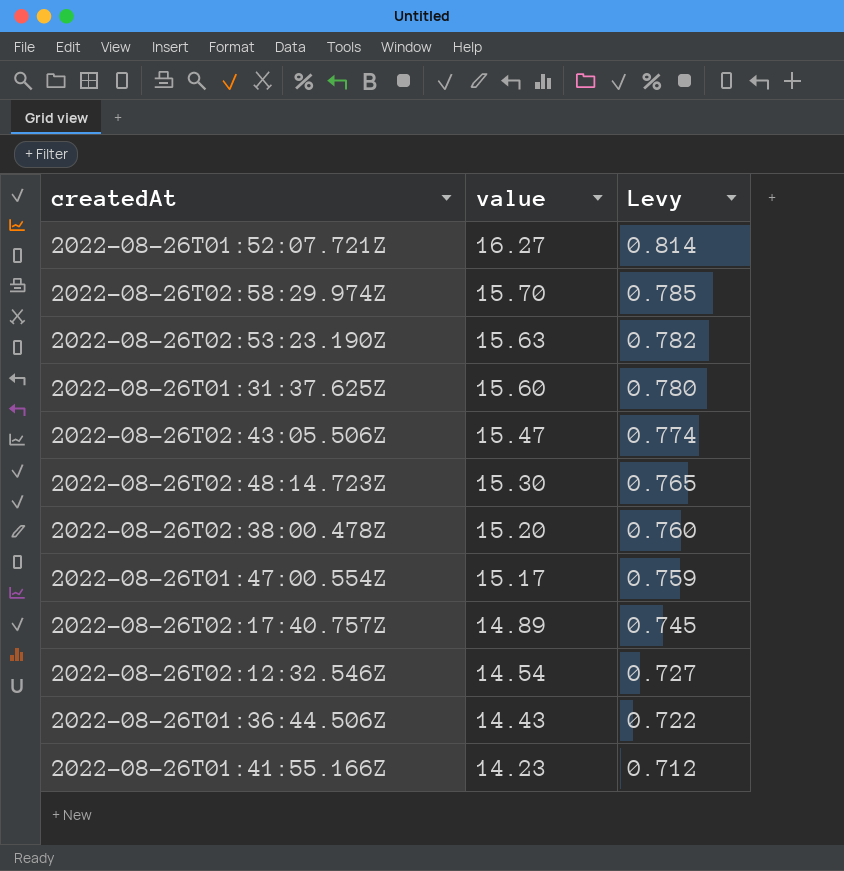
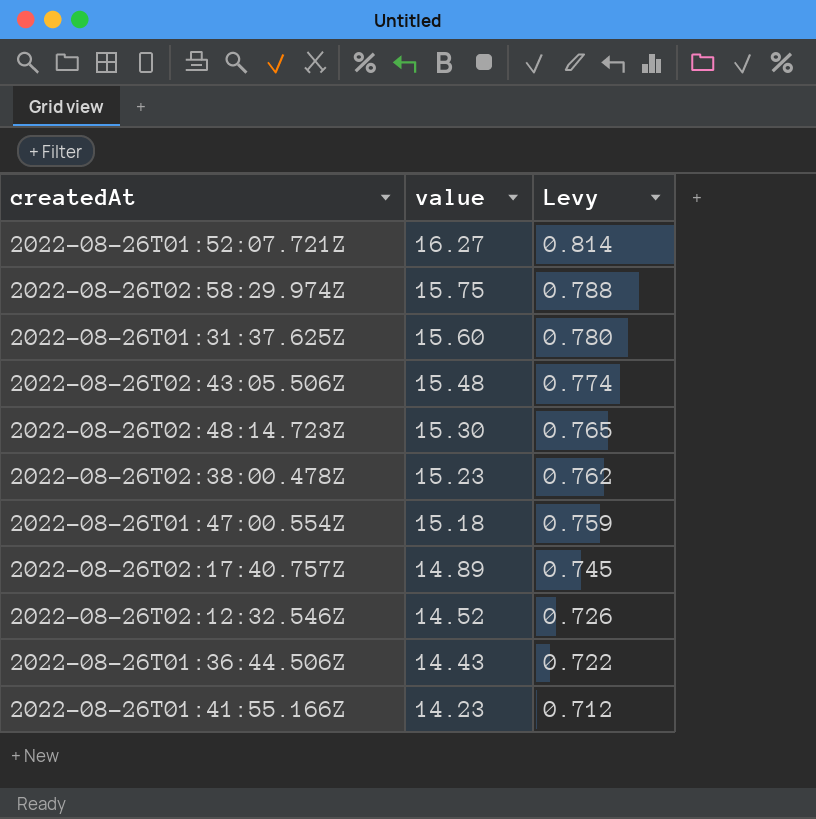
row 2022-08-26T02:53:23.190Z: 15.63 | 0.782 -> none
2022-08-26T02:58:29.974Z | value: 15.70 -> 15.75
2022-08-26T02:58:29.974Z | Levy: 0.785 -> 0.788
2022-08-26T02:43:05.506Z | value: 15.47 -> 15.48
2022-08-26T02:38:00.478Z | value: 15.20 -> 15.23
2022-08-26T02:38:00.478Z | Levy: 0.760 -> 0.762
2022-08-26T01:47:00.554Z | value: 15.17 -> 15.18
2022-08-26T02:12:32.546Z | value: 14.54 -> 14.52
2022-08-26T02:12:32.546Z | Levy: 0.727 -> 0.726

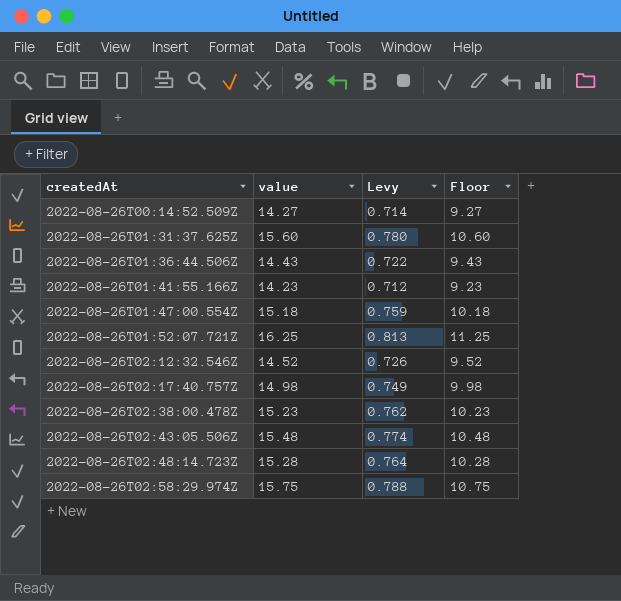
row order: value descending -> createdAt ascending
column Floor | formula: none -> [value] - 5
row 2022-08-26T00:14:52.509Z: none -> 14.27 | 0.714 | 9.27
2022-08-26T01:52:07.721Z | value: 16.27 -> 16.25
2022-08-26T01:52:07.721Z | Levy: 0.814 -> 0.813
2022-08-26T02:17:40.757Z | value: 14.89 -> 14.98
2022-08-26T02:17:40.757Z | Levy: 0.745 -> 0.749
2022-08-26T02:48:14.723Z | value: 15.30 -> 15.28
2022-08-26T02:48:14.723Z | Levy: 0.765 -> 0.764

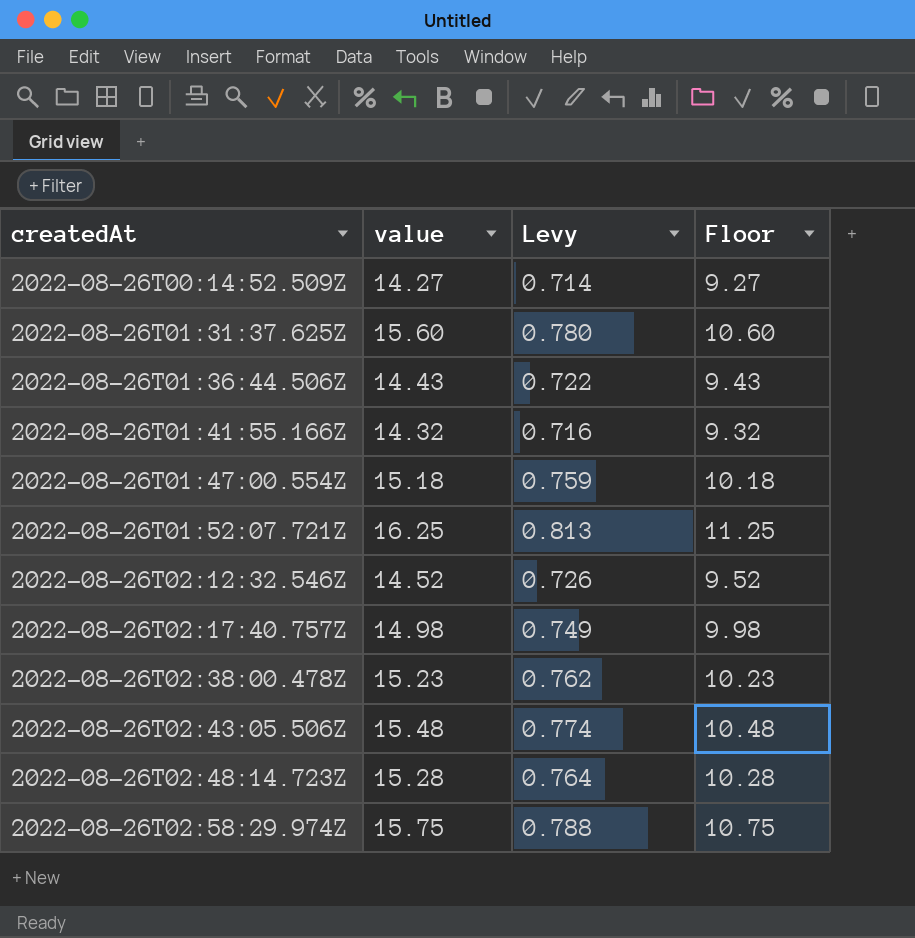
2022-08-26T01:41:55.166Z | value: 14.23 -> 14.32
2022-08-26T01:41:55.166Z | Levy: 0.712 -> 0.716
2022-08-26T01:41:55.166Z | Floor: 9.23 -> 9.32

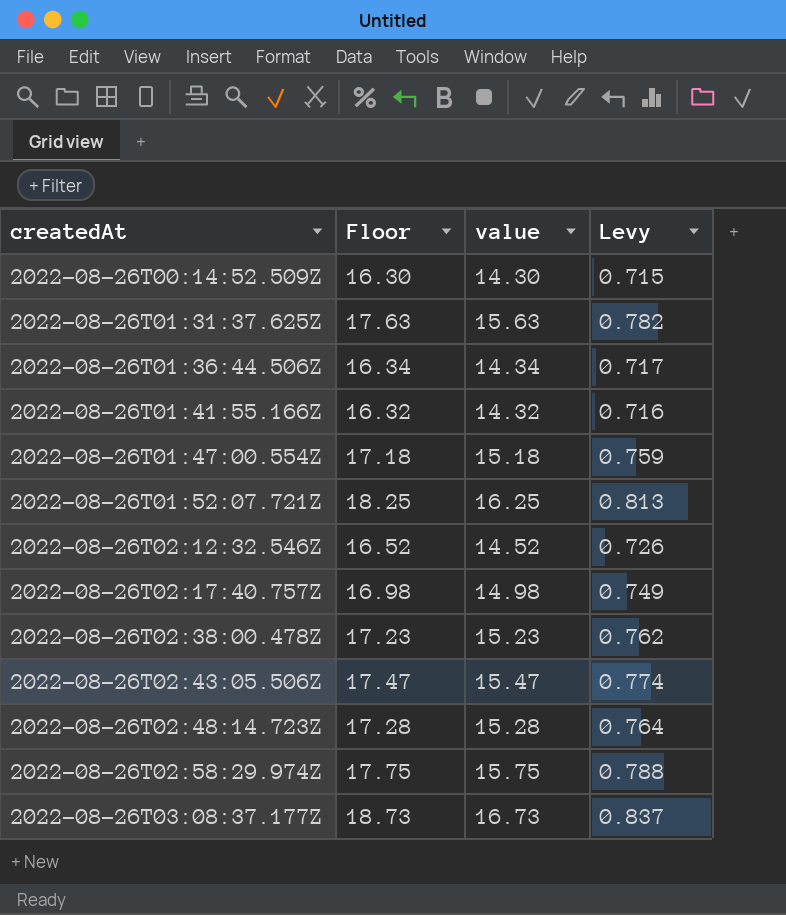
column Floor | formula: [value] - 5 -> [value] + 2
column Floor | position: 4 -> 2
2022-08-26T00:14:52.509Z | value: 14.27 -> 14.30
2022-08-26T00:14:52.509Z | Levy: 0.714 -> 0.715
2022-08-26T01:31:37.625Z | value: 15.60 -> 15.63
2022-08-26T01:31:37.625Z | Levy: 0.780 -> 0.782
2022-08-26T01:36:44.506Z | value: 14.43 -> 14.34
2022-08-26T01:36:44.506Z | Levy: 0.722 -> 0.717
2022-08-26T02:43:05.506Z | value: 15.48 -> 15.47
row 2022-08-26T03:08:37.177Z: none -> 18.73 | 16.73 | 0.837

